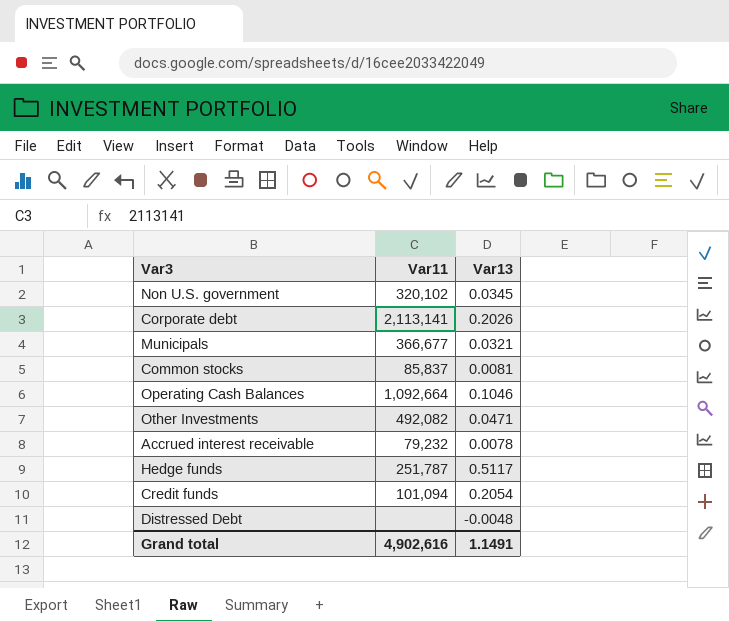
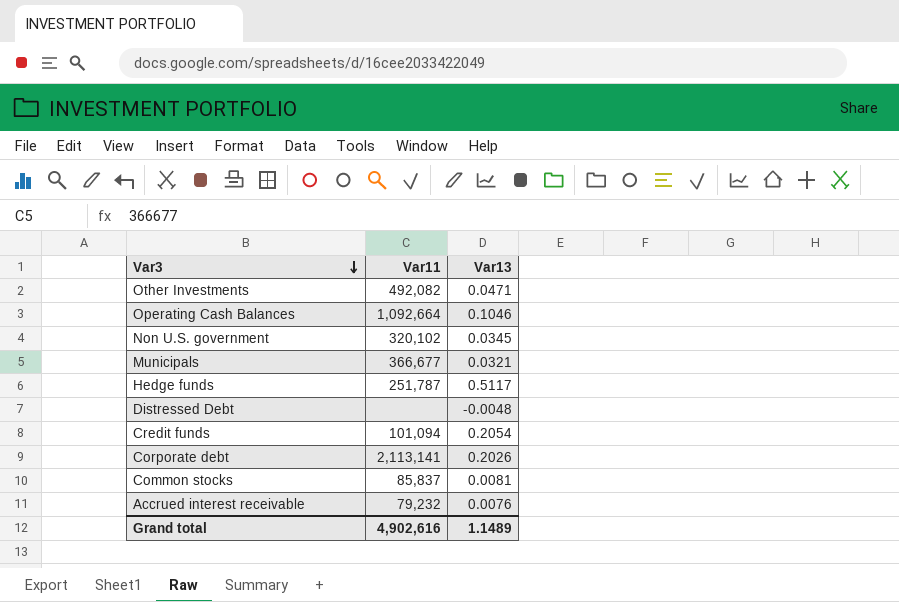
row order: none -> Var3 descending
Accrued interest receivable | Var13: 0.0078 -> 0.0076
Grand total | Var13: 1.1491 -> 1.1489

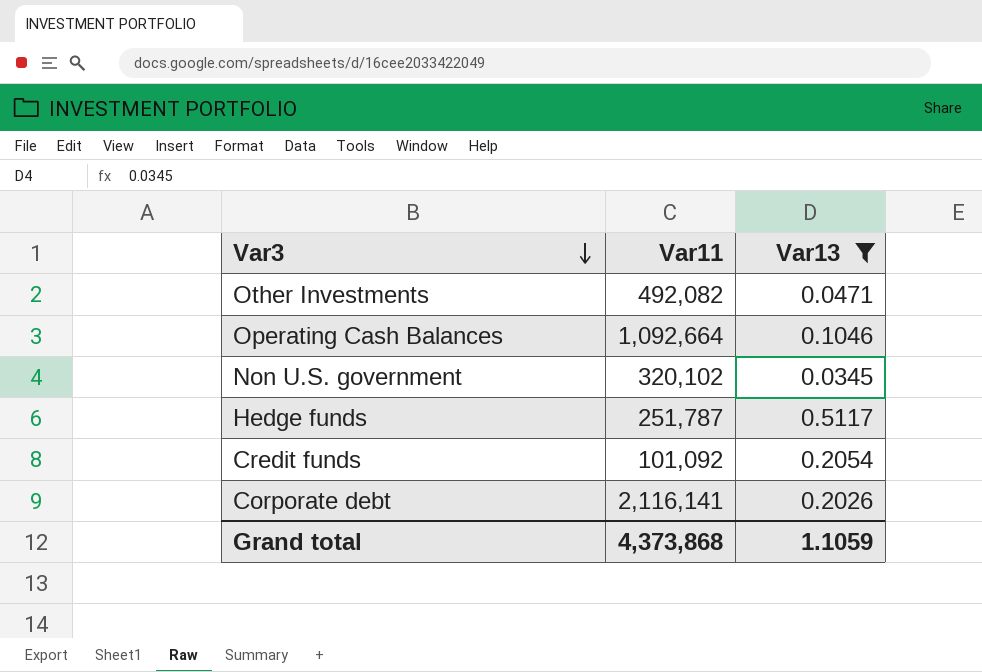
filter: none -> Var13 >= 0.0345
Credit funds | Var11: 101,094 -> 101,092
Corporate debt | Var11: 2,113,141 -> 2,116,141
Grand total | Var11: 4,902,616 -> 4,373,868
Grand total | Var13: 1.1489 -> 1.1059

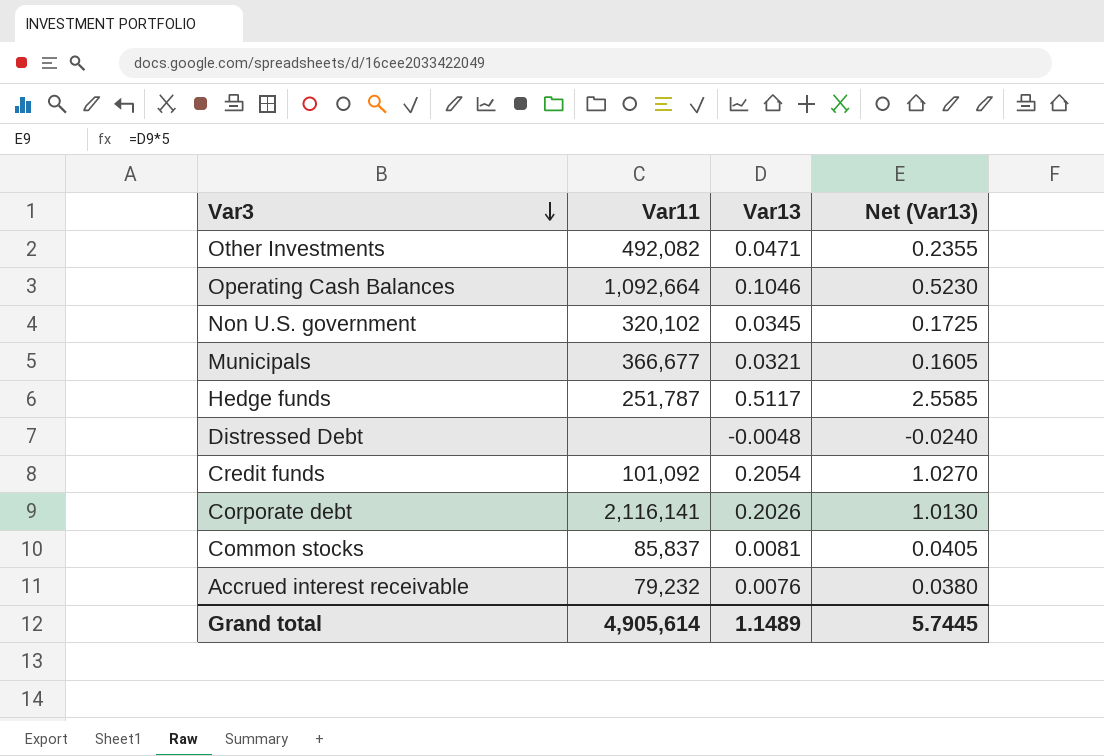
filter: Var13 >= 0.0345 -> none
column Net (Var13) | formula: none -> [Var13] * 5
Grand total | Var11: 4,373,868 -> 4,905,614
Grand total | Var13: 1.1059 -> 1.1489

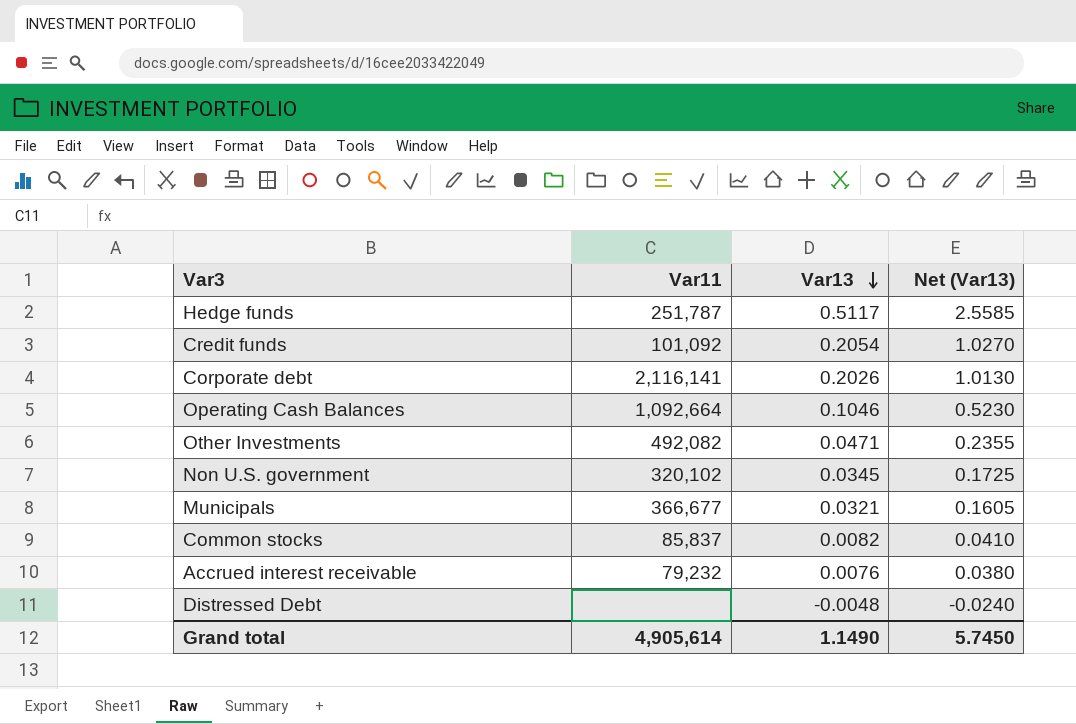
row order: Var3 descending -> Var13 descending
Common stocks | Var13: 0.0081 -> 0.0082
Common stocks | Net (Var13): 0.0405 -> 0.0410
Grand total | Var13: 1.1489 -> 1.1490
Grand total | Net (Var13): 5.7445 -> 5.7450

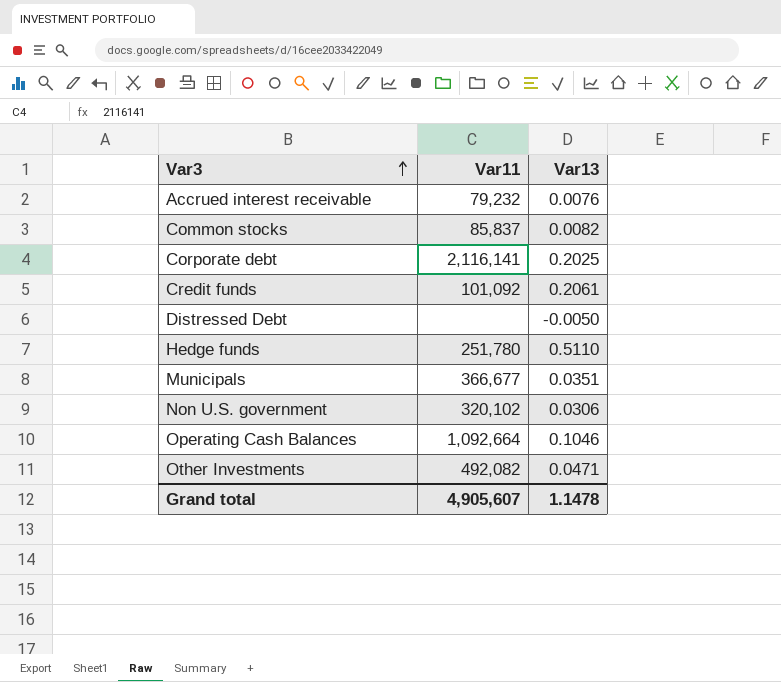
row order: Var13 descending -> Var3 ascending
column Net (Var13) | formula: [Var13] * 5 -> none
Corporate debt | Var13: 0.2026 -> 0.2025
Credit funds | Var13: 0.2054 -> 0.2061
Distressed Debt | Var13: -0.0048 -> -0.0050
Hedge funds | Var11: 251,787 -> 251,780
Hedge funds | Var13: 0.5117 -> 0.5110
Municipals | Var13: 0.0321 -> 0.0351
Non U.S. government | Var13: 0.0345 -> 0.0306
Grand total | Var11: 4,905,614 -> 4,905,607
Grand total | Var13: 1.1490 -> 1.1478

